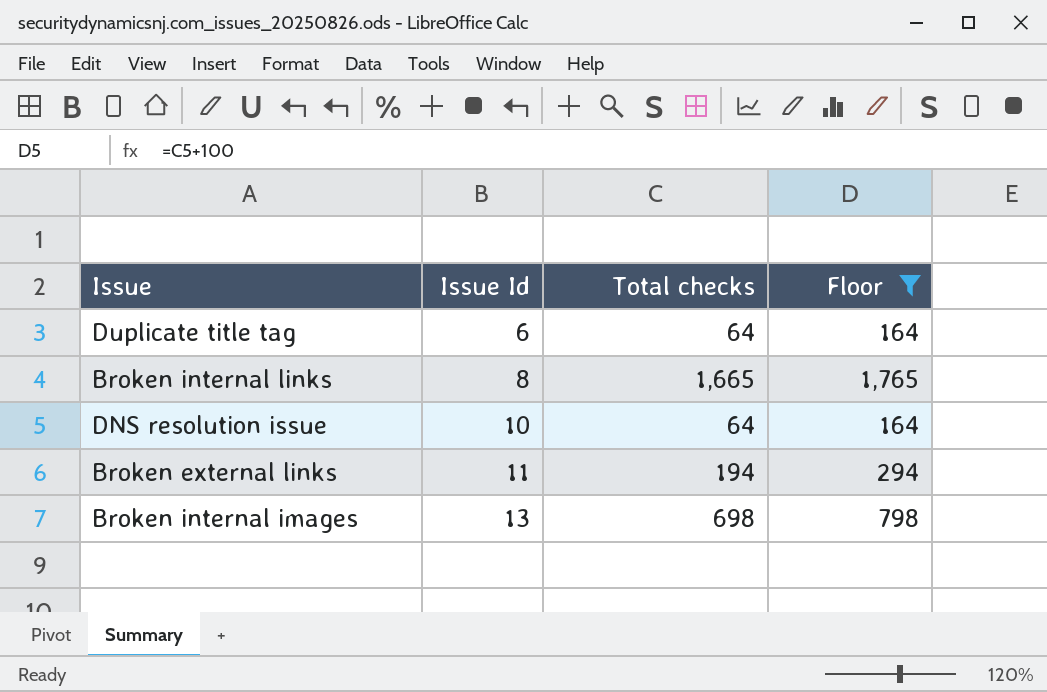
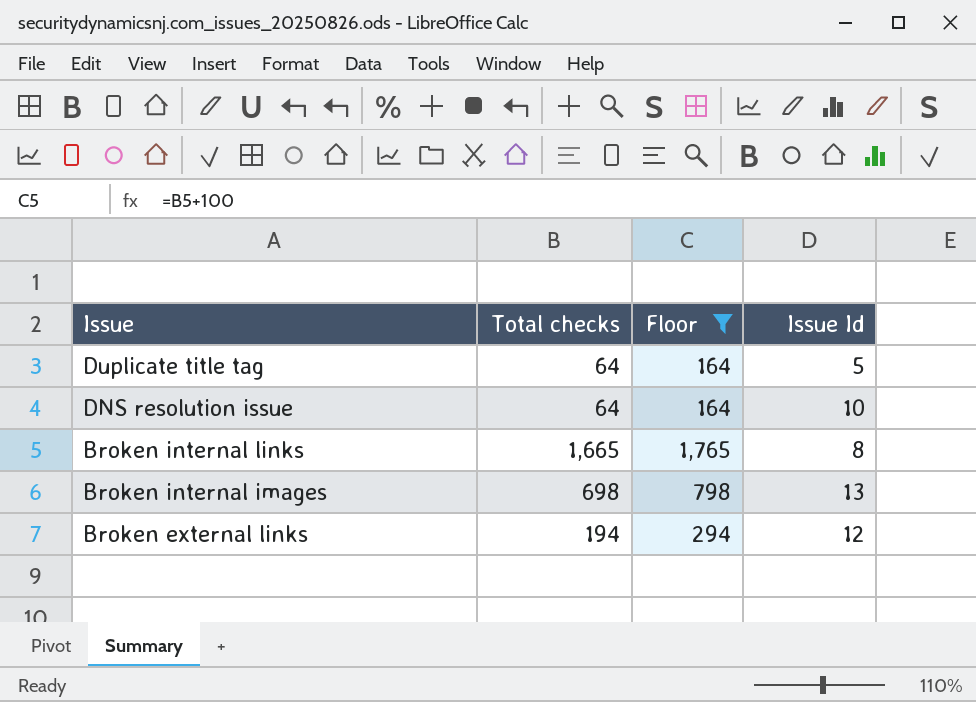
row order: Issue Id ascending -> Issue descending
column Issue Id | position: 2 -> 4
Duplicate title tag | Issue Id: 6 -> 5
Broken external links | Issue Id: 11 -> 12

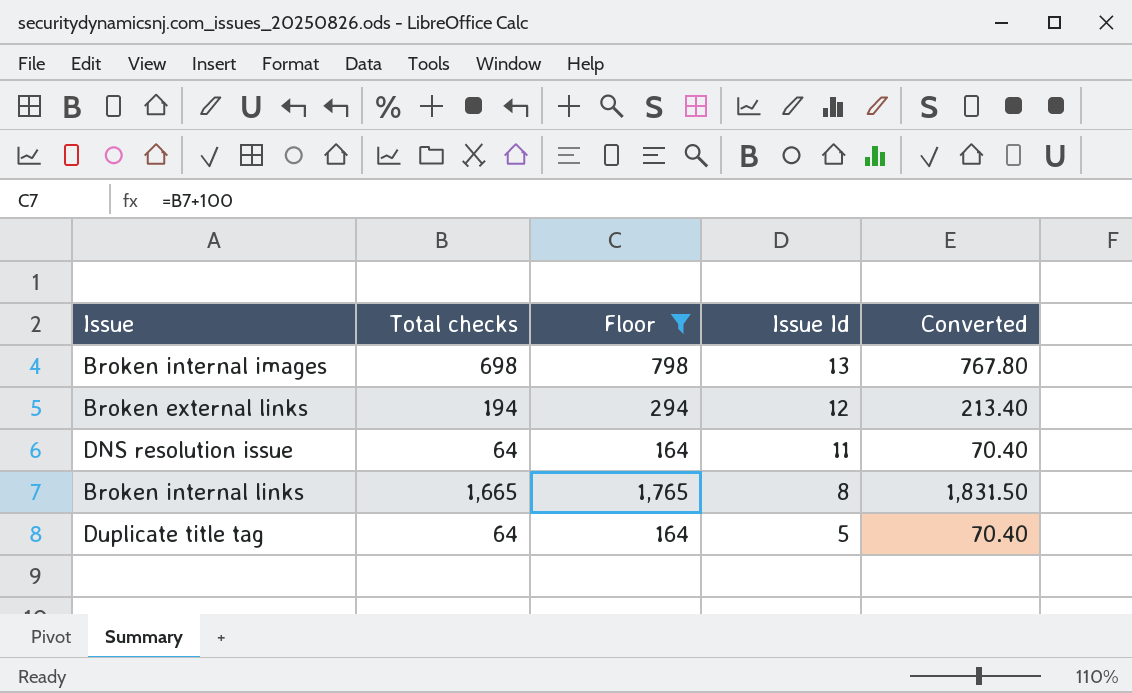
row order: Issue descending -> Issue Id descending
column Converted | formula: none -> [Total checks] * 1.1
DNS resolution issue | Issue Id: 10 -> 11

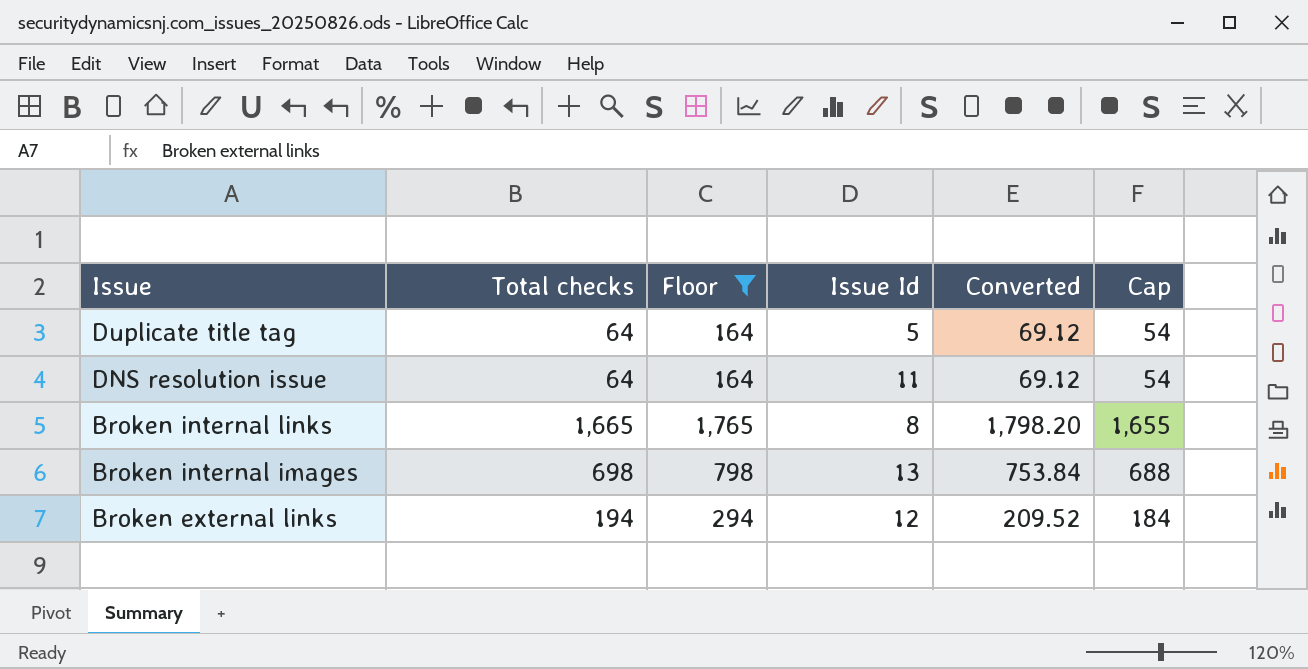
row order: Issue Id descending -> Issue descending
column Converted | formula: [Total checks] * 1.1 -> [Total checks] * 1.08
column Cap | formula: none -> [Total checks] - 10

